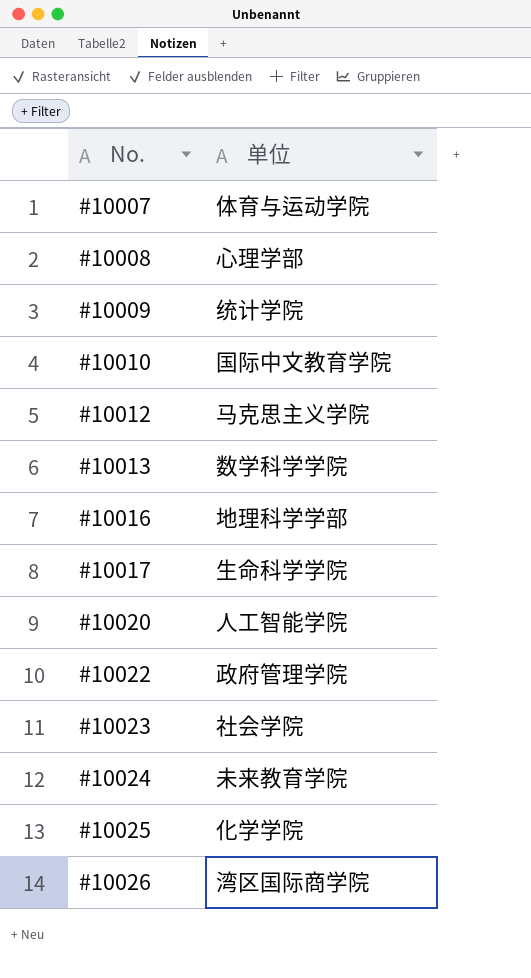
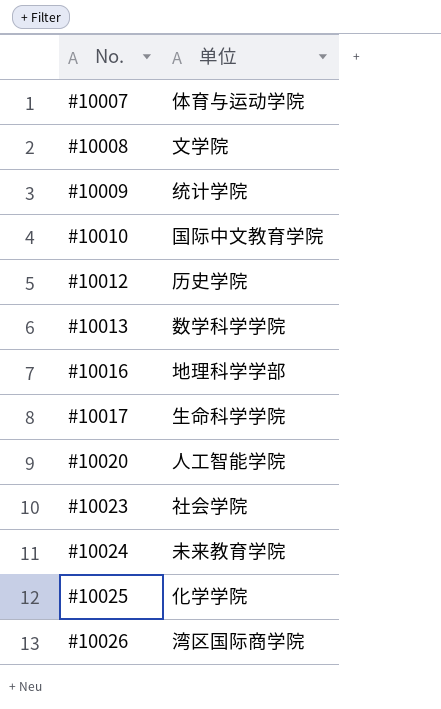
row #10022: 政府管理学院 -> none
#10008 | 单位: 心理学部 -> 文学院
#10012 | 单位: 马克思主义学院 -> 历史学院

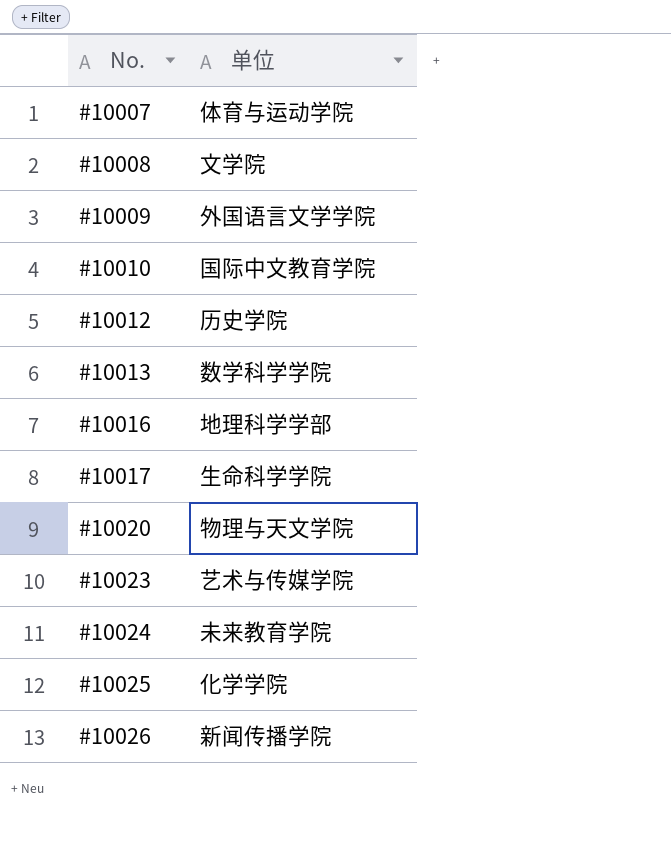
#10009 | 单位: 统计学院 -> 外国语言文学学院
#10020 | 单位: 人工智能学院 -> 物理与天文学院
#10023 | 单位: 社会学院 -> 艺术与传媒学院
#10026 | 单位: 湾区国际商学院 -> 新闻传播学院

